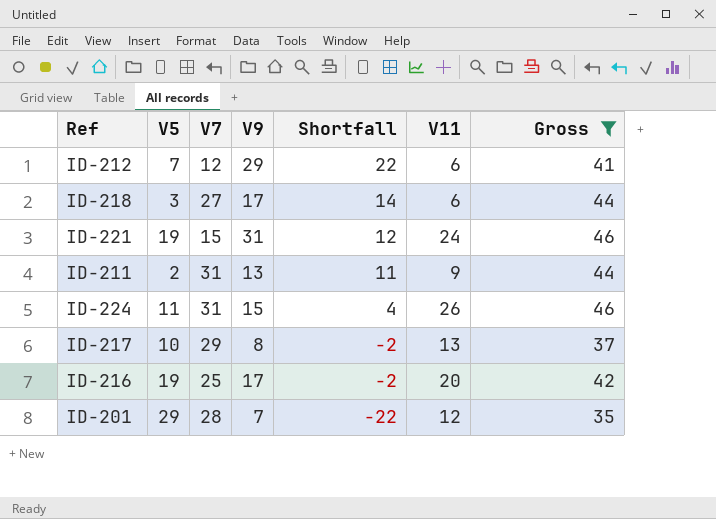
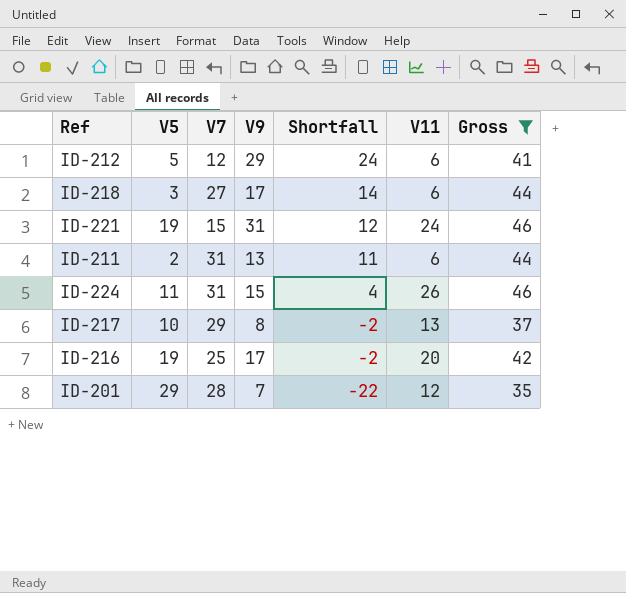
ID-212 | V5: 7 -> 5
ID-212 | Shortfall: 22 -> 24
ID-211 | V11: 9 -> 6

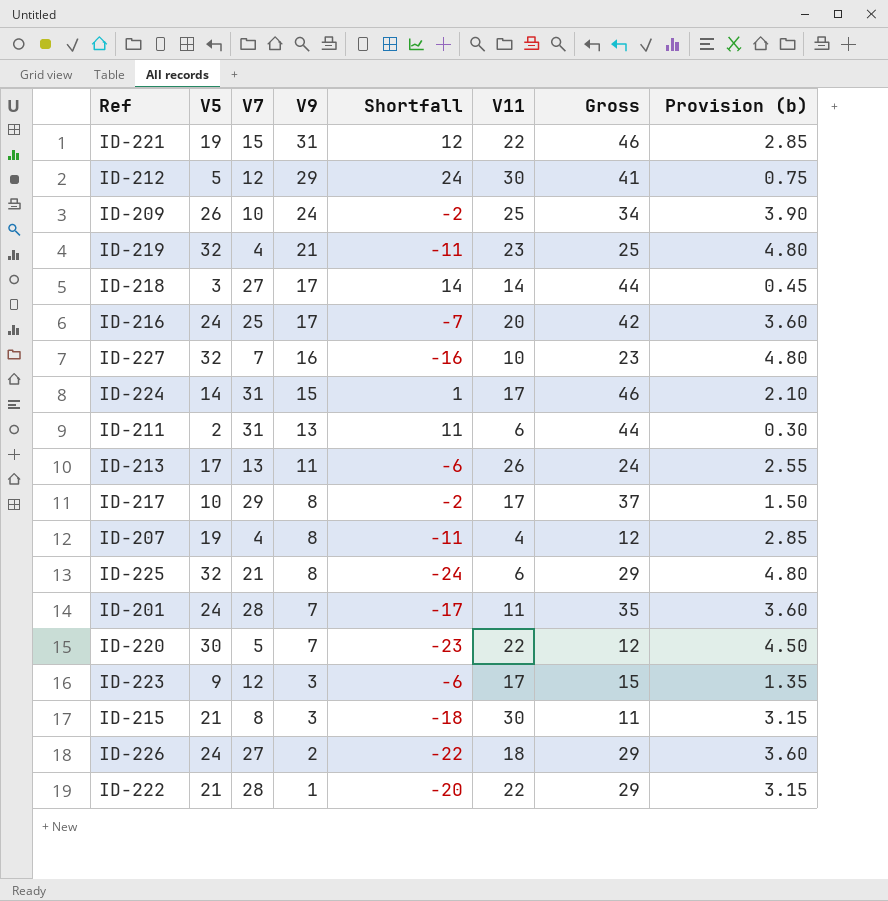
filter: Gross >= 35 -> none
row order: Shortfall descending -> V9 descending
column Provision (b) | formula: none -> [V5] * 0.15
ID-221 | V11: 24 -> 22
ID-212 | V11: 6 -> 30
ID-218 | V11: 6 -> 14
ID-216 | V5: 19 -> 24
ID-216 | Shortfall: -2 -> -7
ID-224 | V5: 11 -> 14
ID-224 | Shortfall: 4 -> 1
ID-224 | V11: 26 -> 17
ID-217 | V11: 13 -> 17
ID-201 | V5: 29 -> 24
ID-201 | Shortfall: -22 -> -17
ID-201 | V11: 12 -> 11

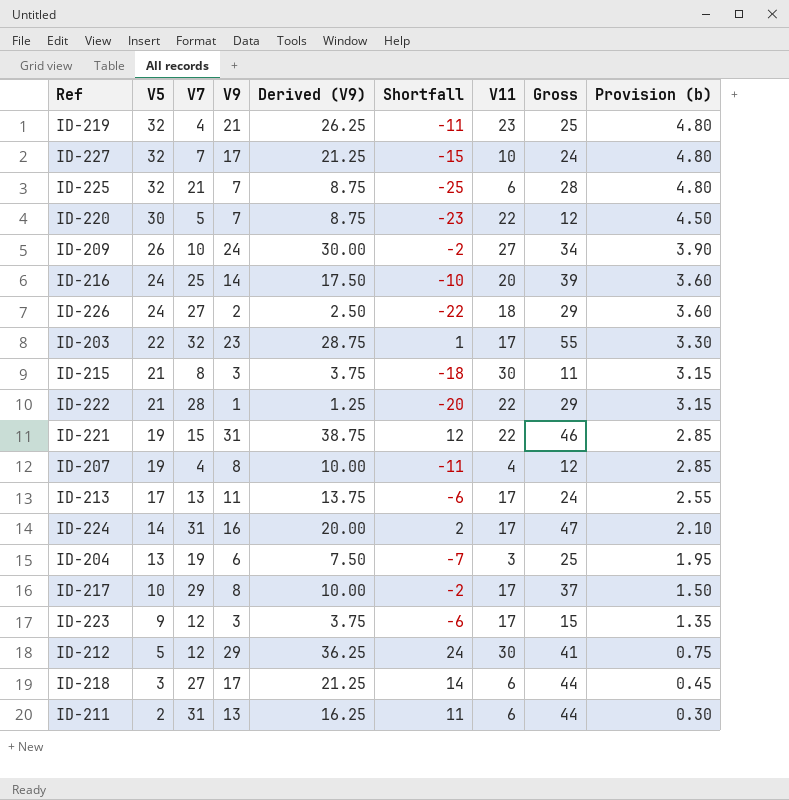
row order: V9 descending -> V5 descending
column Derived (V9) | formula: none -> [V9] * 1.25
row ID-201: 24 | 28 | 7 | -17 | 11 | 35 | 3.60 -> none
ID-227 | V9: 16 -> 17
ID-227 | Shortfall: -16 -> -15
ID-227 | Gross: 23 -> 24
ID-225 | V9: 8 -> 7
ID-225 | Shortfall: -24 -> -25
ID-225 | Gross: 29 -> 28
ID-209 | V11: 25 -> 27
ID-216 | V9: 17 -> 14
ID-216 | Shortfall: -7 -> -10
ID-216 | Gross: 42 -> 39
row ID-203: none -> 22 | 32 | 23 | 28.75 | 1 | 17 | 55 | 3.30
ID-213 | V11: 26 -> 17
ID-224 | V9: 15 -> 16
ID-224 | Shortfall: 1 -> 2
ID-224 | Gross: 46 -> 47
row ID-204: none -> 13 | 19 | 6 | 7.50 | -7 | 3 | 25 | 1.95
ID-218 | V11: 14 -> 6

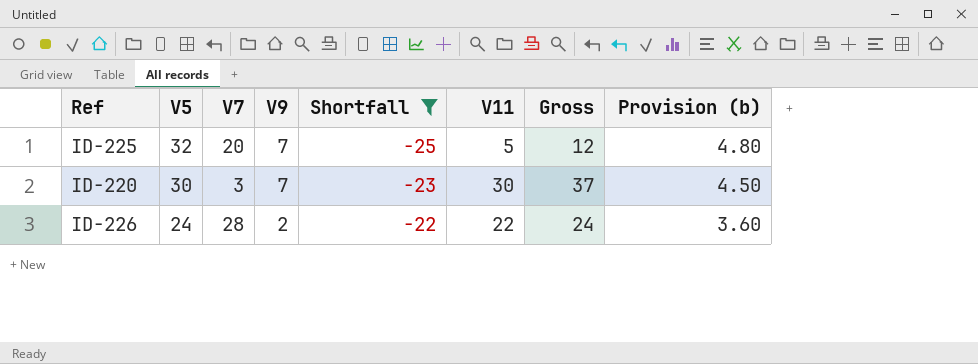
filter: none -> Shortfall <= -22
column Derived (V9) | formula: [V9] * 1.25 -> none
column Gross | formula: [V7] + [V9] -> [V9] + [V11]
ID-225 | V7: 21 -> 20
ID-225 | V11: 6 -> 5
ID-220 | V7: 5 -> 3
ID-220 | V11: 22 -> 30
ID-226 | V7: 27 -> 28
ID-226 | V11: 18 -> 22

